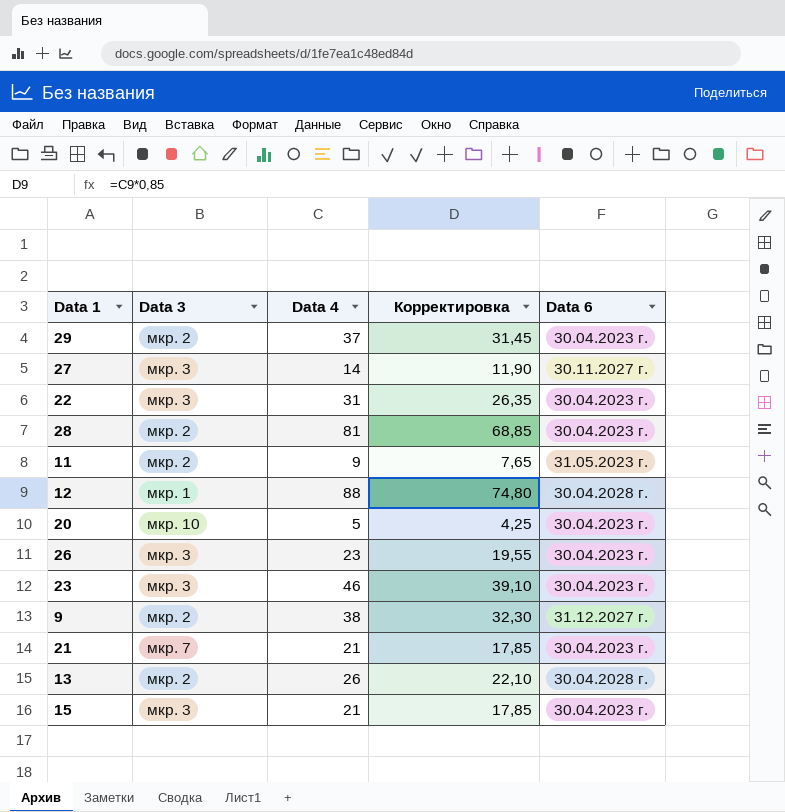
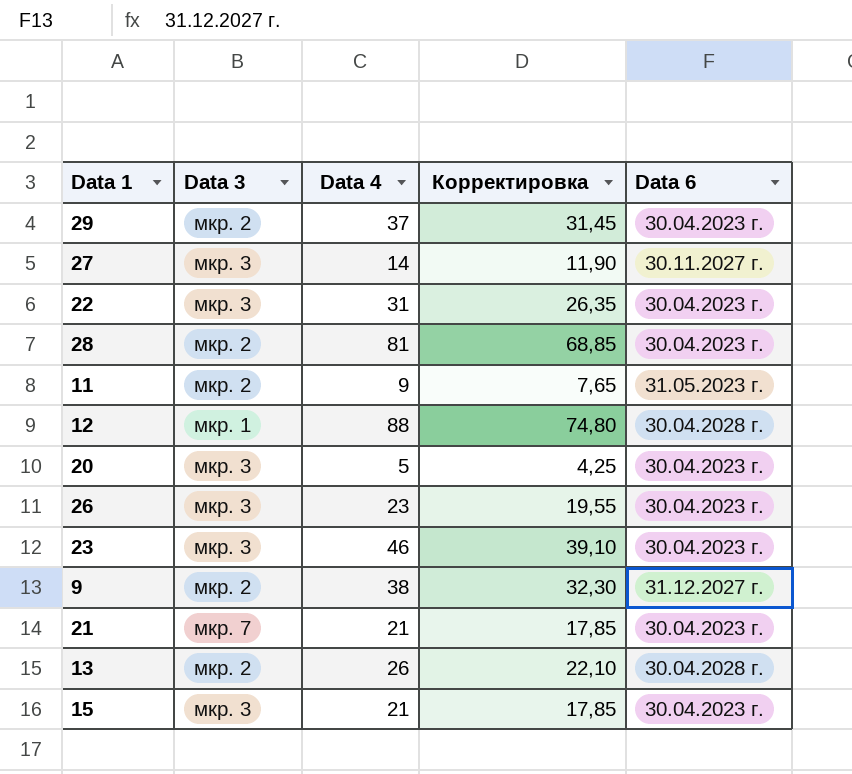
20 | Data 3: мкр. 10 -> мкр. 3

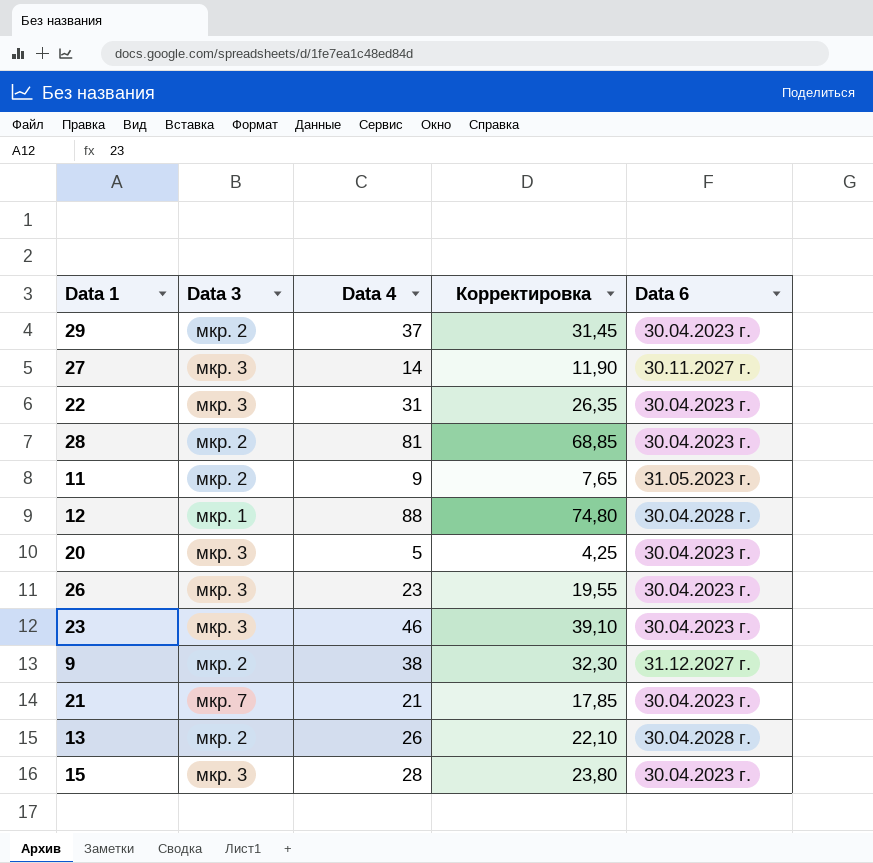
15 | Data 4: 21 -> 28
15 | Корректировка: 17,85 -> 23,80

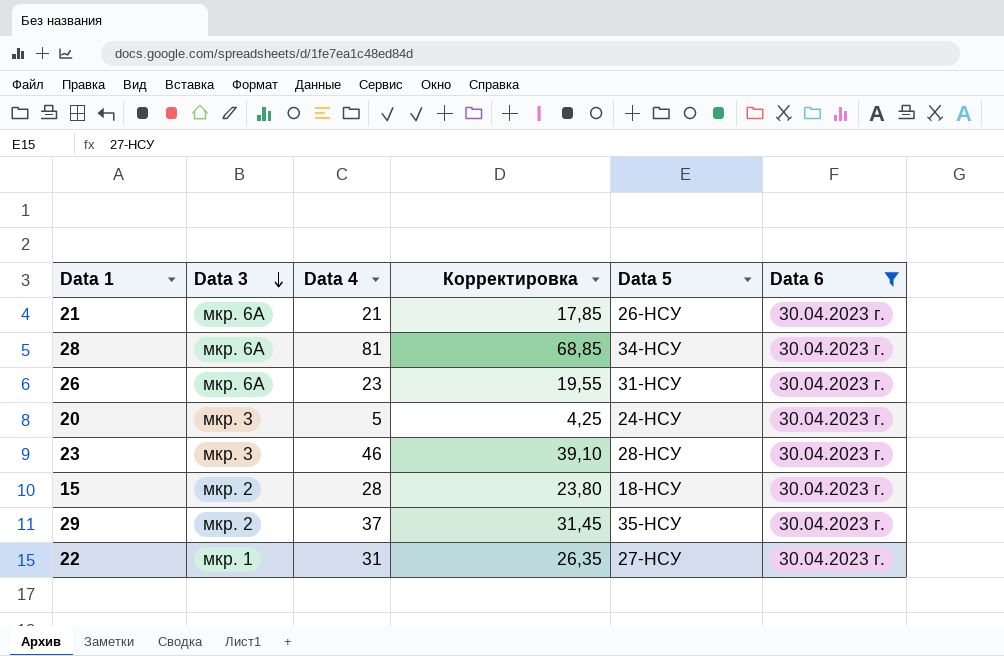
filter: none -> Data 6 = 30.04.2023 г.
row order: none -> Data 3 descending
column Data 5 | position: none -> 5
21 | Data 3: мкр. 7 -> мкр. 6А
28 | Data 3: мкр. 2 -> мкр. 6А
26 | Data 3: мкр. 3 -> мкр. 6А
15 | Data 3: мкр. 3 -> мкр. 2
22 | Data 3: мкр. 3 -> мкр. 1

